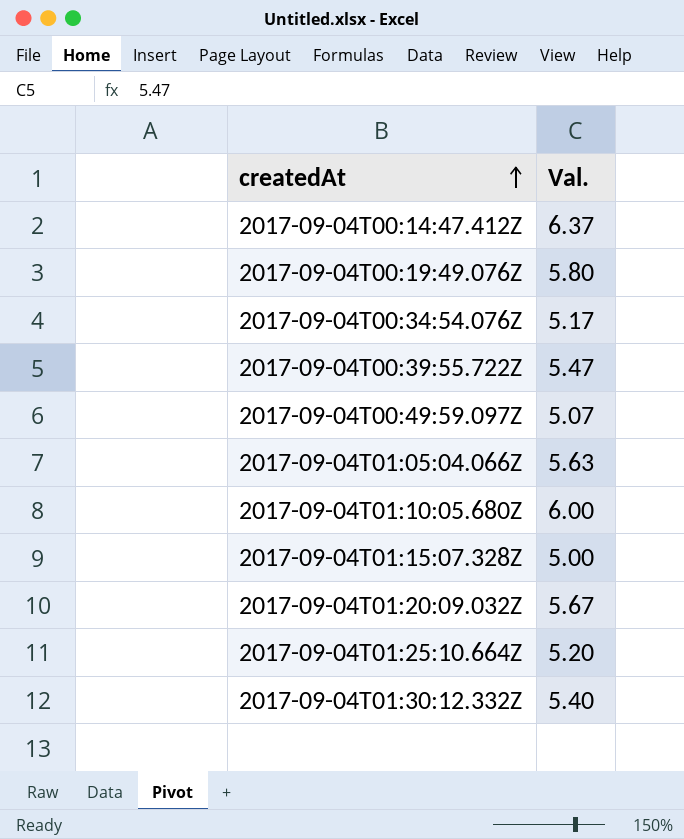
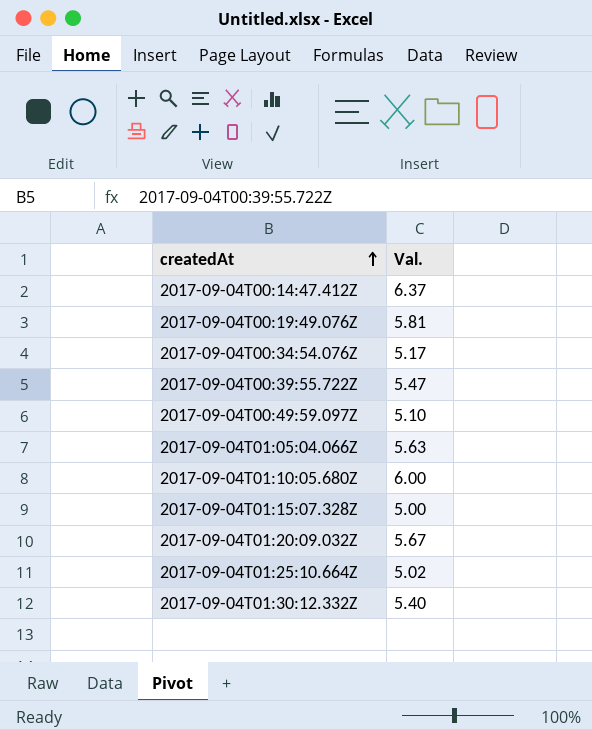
2017-09-04T00:19:49.076Z | Val.: 5.80 -> 5.81
2017-09-04T00:49:59.097Z | Val.: 5.07 -> 5.10
2017-09-04T01:25:10.664Z | Val.: 5.20 -> 5.02

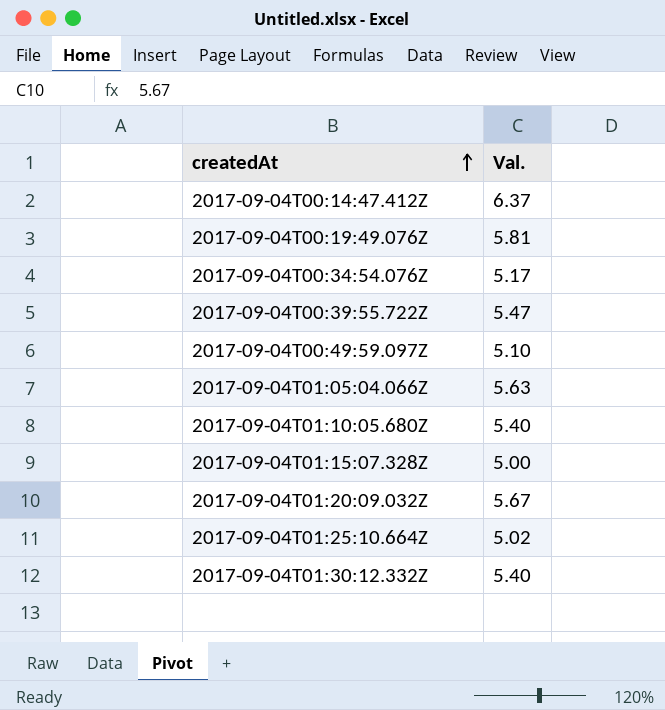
2017-09-04T01:10:05.680Z | Val.: 6.00 -> 5.40

